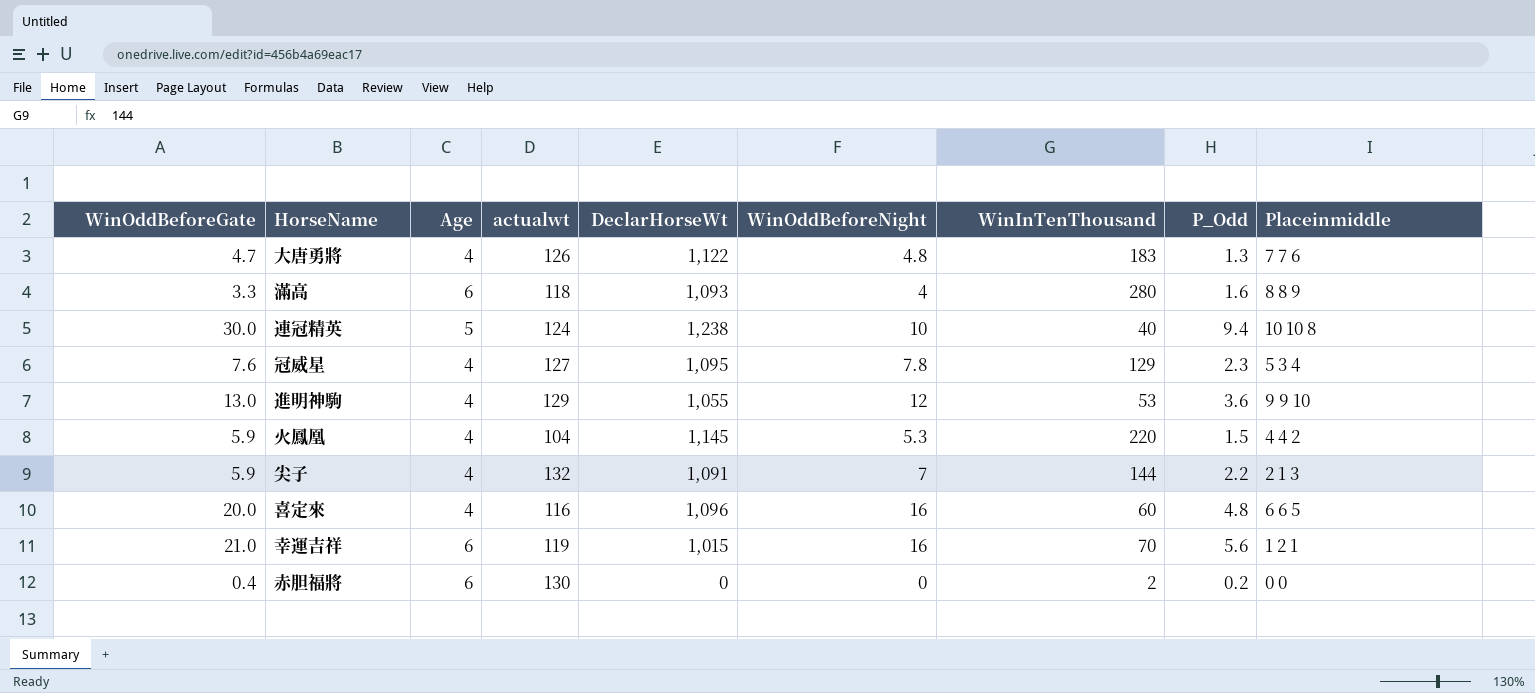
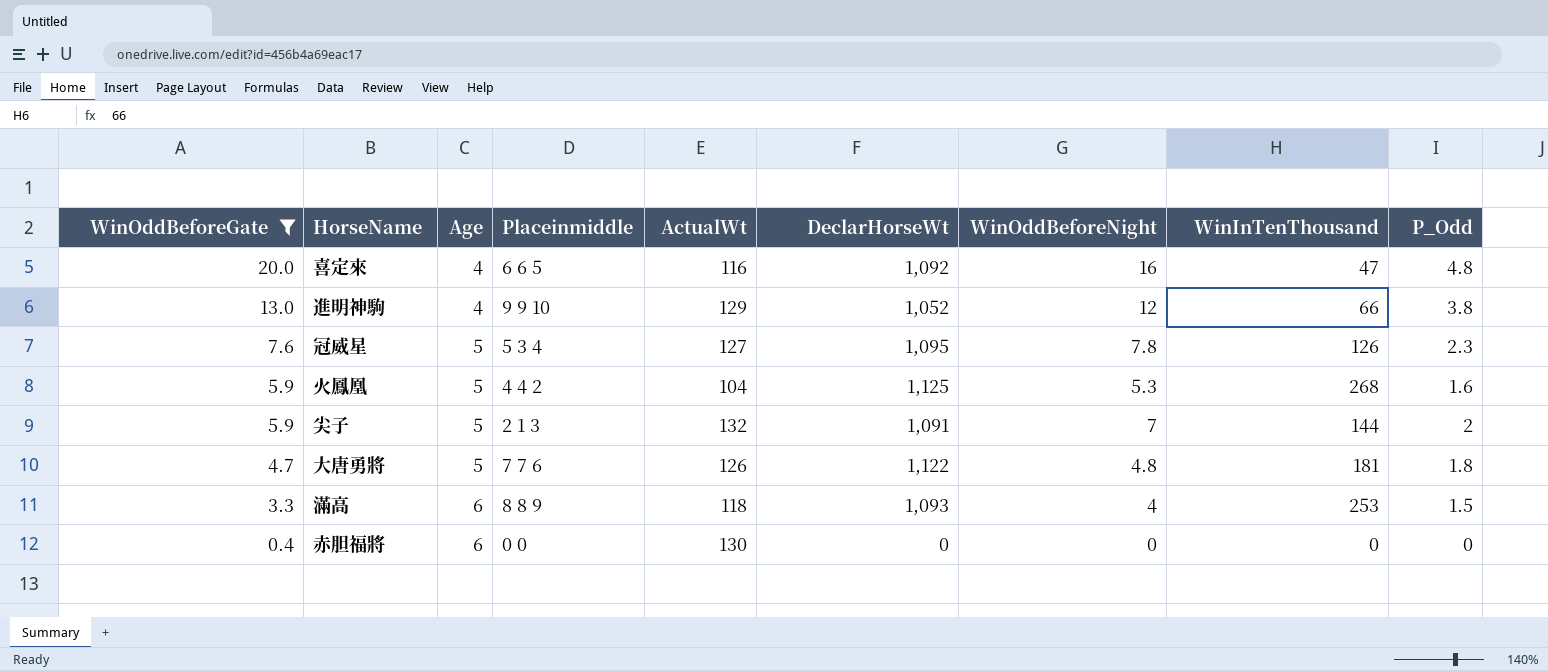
filter: none -> WinOddBeforeGate <= 20.0
row order: none -> WinOddBeforeGate descending
column Placeinmiddle | position: 9 -> 4
column name: actualwt -> ActualWt
喜定來 | DeclarHorseWt: 1,096 -> 1,092
喜定來 | WinInTenThousand: 60 -> 47
進明神駒 | DeclarHorseWt: 1,055 -> 1,052
進明神駒 | WinInTenThousand: 53 -> 66
進明神駒 | P_Odd: 3.6 -> 3.8
冠威星 | Age: 4 -> 5
冠威星 | WinInTenThousand: 129 -> 126
火鳳凰 | Age: 4 -> 5
火鳳凰 | DeclarHorseWt: 1,145 -> 1,125
火鳳凰 | WinInTenThousand: 220 -> 268
火鳳凰 | P_Odd: 1.5 -> 1.6
尖子 | Age: 4 -> 5
尖子 | P_Odd: 2.2 -> 2
大唐勇將 | Age: 4 -> 5
大唐勇將 | WinInTenThousand: 183 -> 181
大唐勇將 | P_Odd: 1.3 -> 1.8
滿高 | WinInTenThousand: 280 -> 253
滿高 | P_Odd: 1.6 -> 1.5
赤胆福將 | WinInTenThousand: 2 -> 0
赤胆福將 | P_Odd: 0.2 -> 0

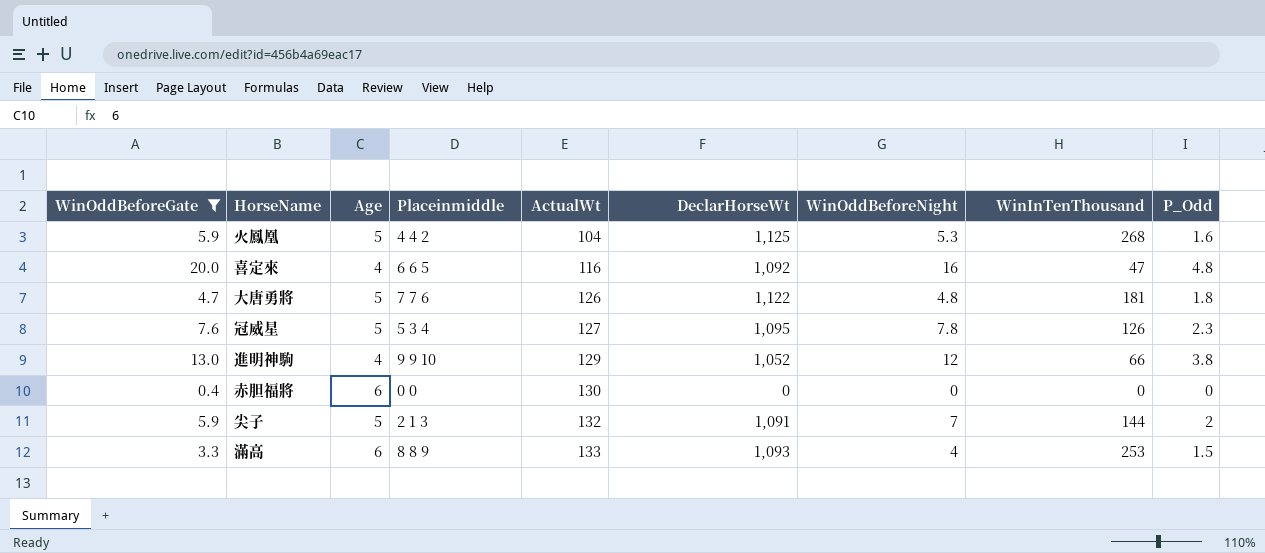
row order: WinOddBeforeGate descending -> ActualWt ascending
滿高 | ActualWt: 118 -> 133

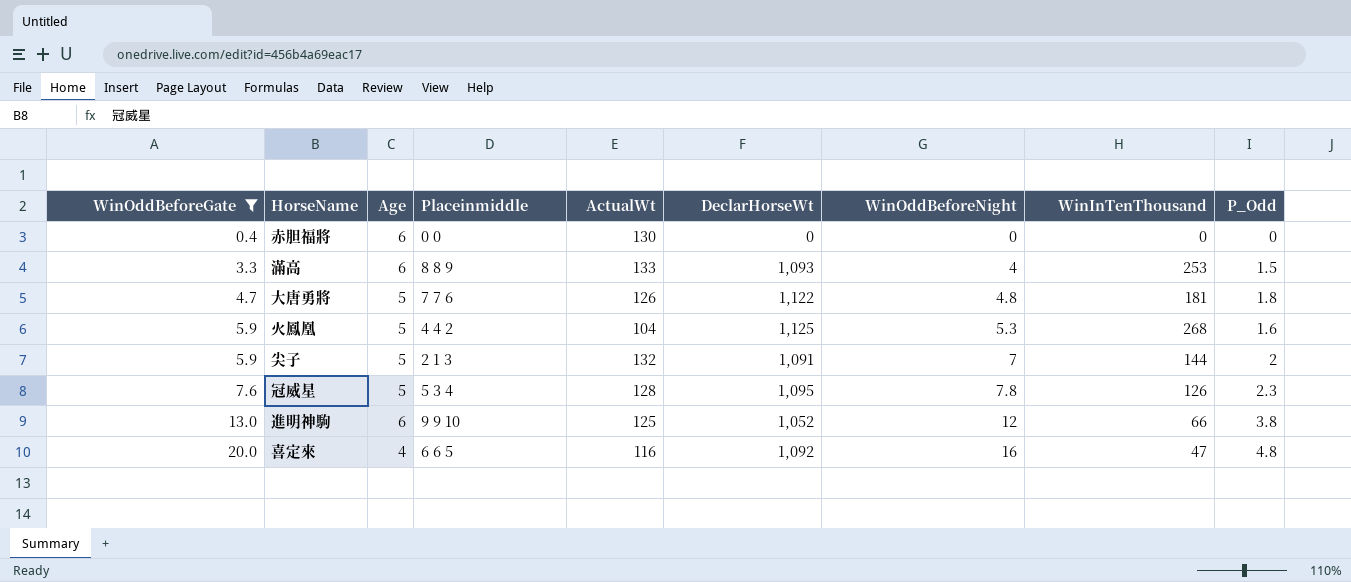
row order: ActualWt ascending -> WinOddBeforeGate ascending
冠威星 | ActualWt: 127 -> 128
進明神駒 | Age: 4 -> 6
進明神駒 | ActualWt: 129 -> 125

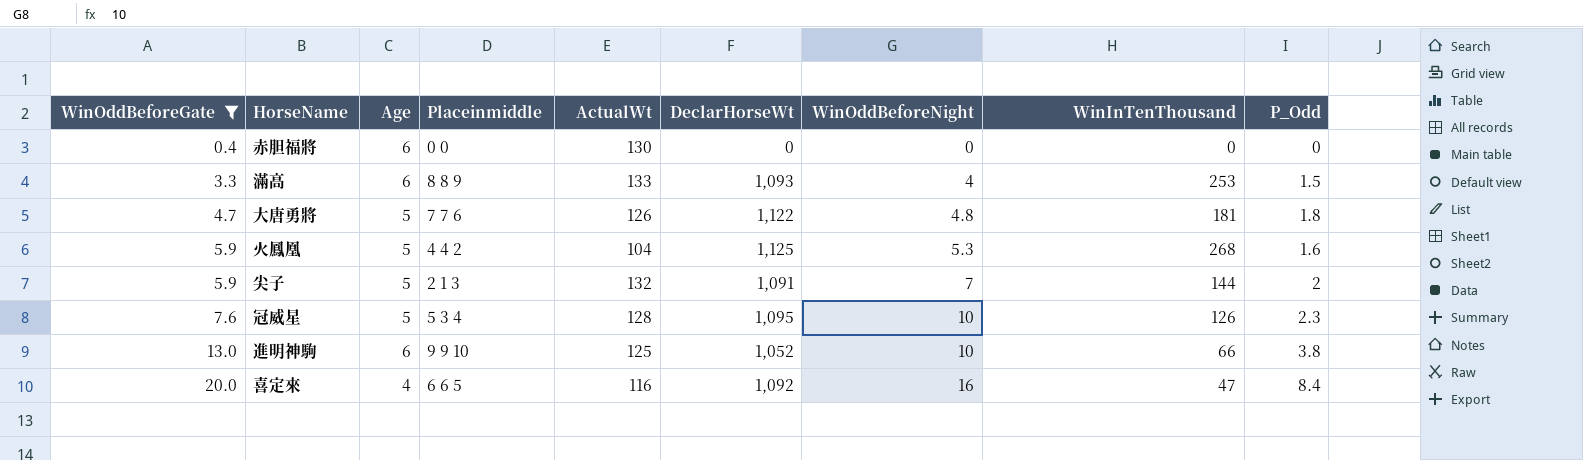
冠威星 | WinOddBeforeNight: 7.8 -> 10
進明神駒 | WinOddBeforeNight: 12 -> 10
喜定來 | P_Odd: 4.8 -> 8.4

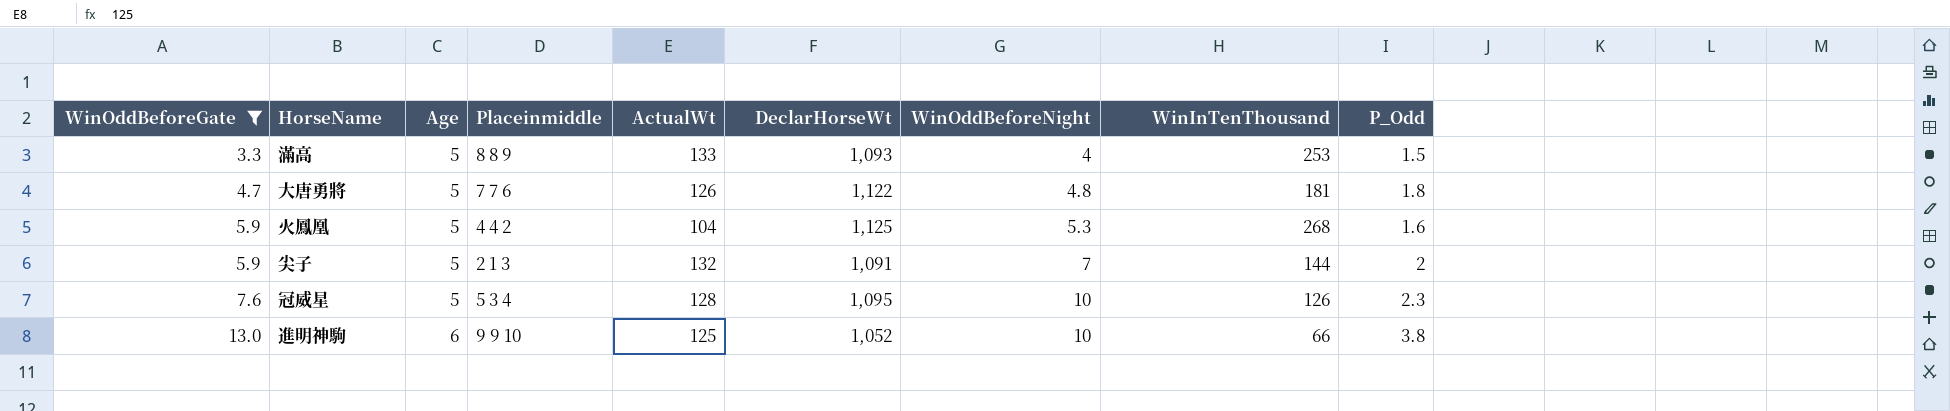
row 赤胆福將: 0.4 | 6 | 0 0 | 130 | 0 | 0 | 0 | 0 -> none
row 喜定來: 20.0 | 4 | 6 6 5 | 116 | 1,092 | 16 | 47 | 8.4 -> none
滿高 | Age: 6 -> 5

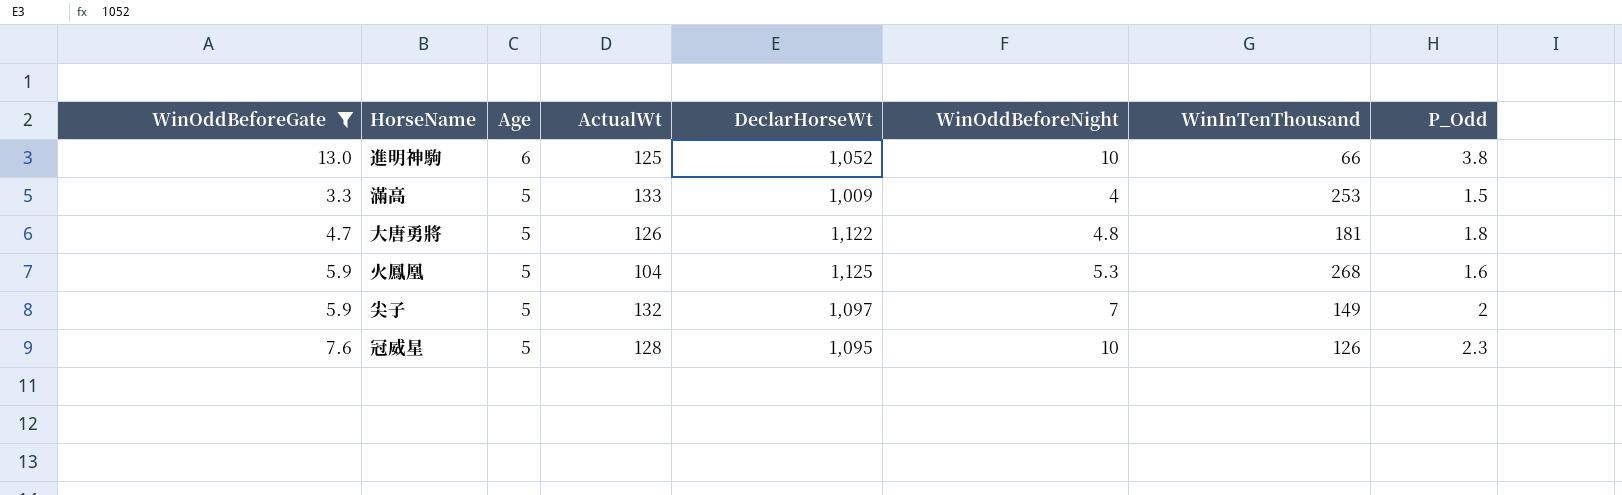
row order: WinOddBeforeGate ascending -> Age descending
column Placeinmiddle | position: 4 -> none
滿高 | DeclarHorseWt: 1,093 -> 1,009
尖子 | DeclarHorseWt: 1,091 -> 1,097
尖子 | WinInTenThousand: 144 -> 149

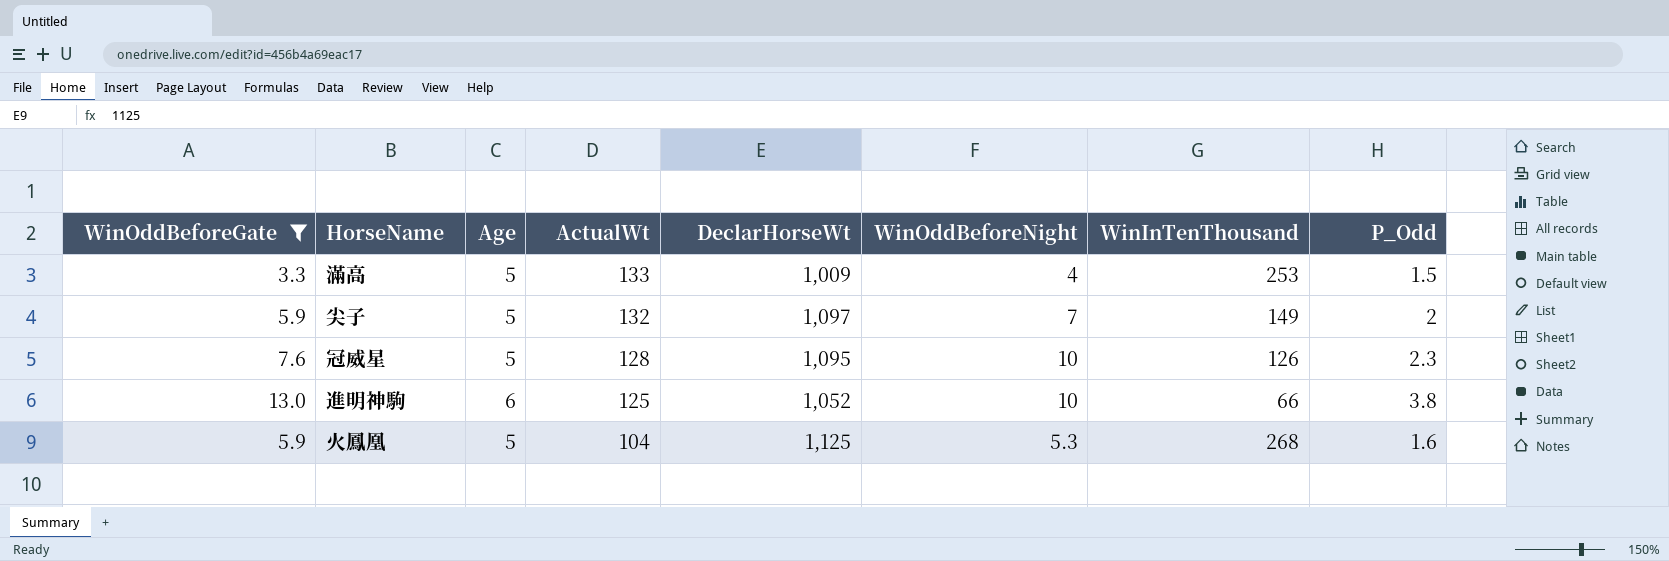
row order: Age descending -> ActualWt descending
row 大唐勇將: 4.7 | 5 | 126 | 1,122 | 4.8 | 181 | 1.8 -> none

